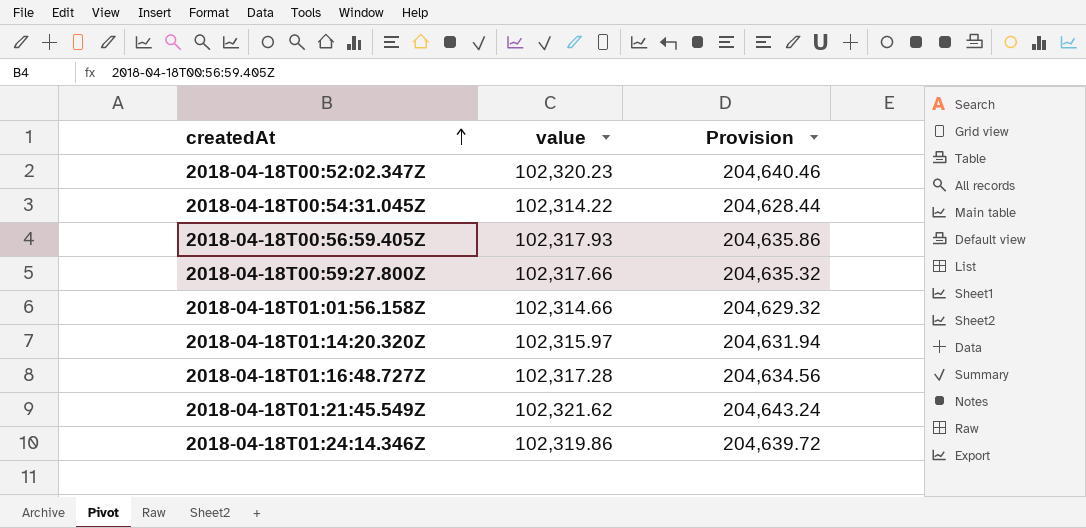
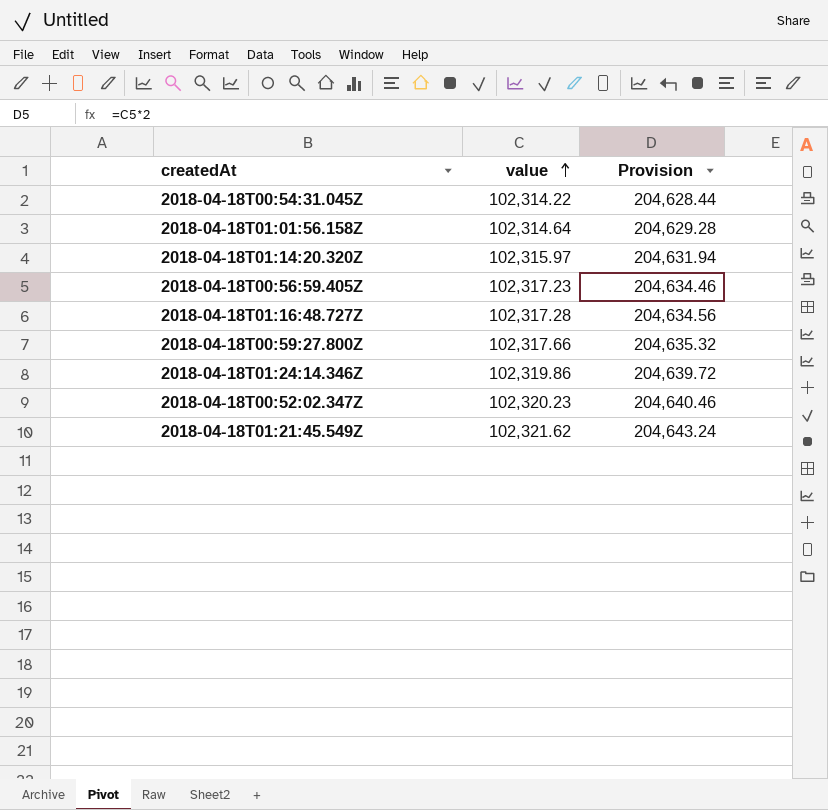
row order: createdAt ascending -> value ascending
2018-04-18T01:01:56.158Z | value: 102,314.66 -> 102,314.64
2018-04-18T01:01:56.158Z | Provision: 204,629.32 -> 204,629.28
2018-04-18T00:56:59.405Z | value: 102,317.93 -> 102,317.23
2018-04-18T00:56:59.405Z | Provision: 204,635.86 -> 204,634.46

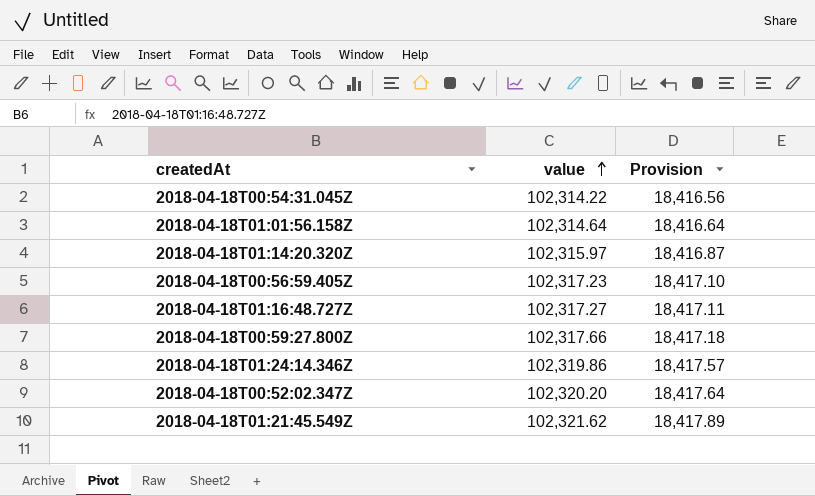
column Provision | formula: [value] * 2 -> [value] * 0.18
2018-04-18T01:16:48.727Z | value: 102,317.28 -> 102,317.27
2018-04-18T00:52:02.347Z | value: 102,320.23 -> 102,320.20

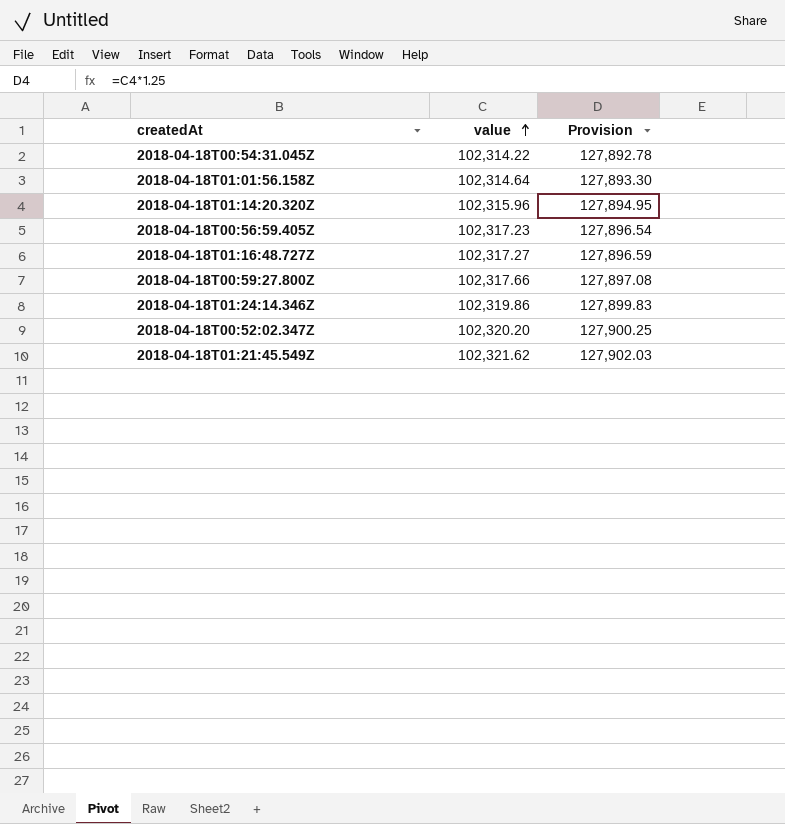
column Provision | formula: [value] * 0.18 -> [value] * 1.25
2018-04-18T01:14:20.320Z | value: 102,315.97 -> 102,315.96

